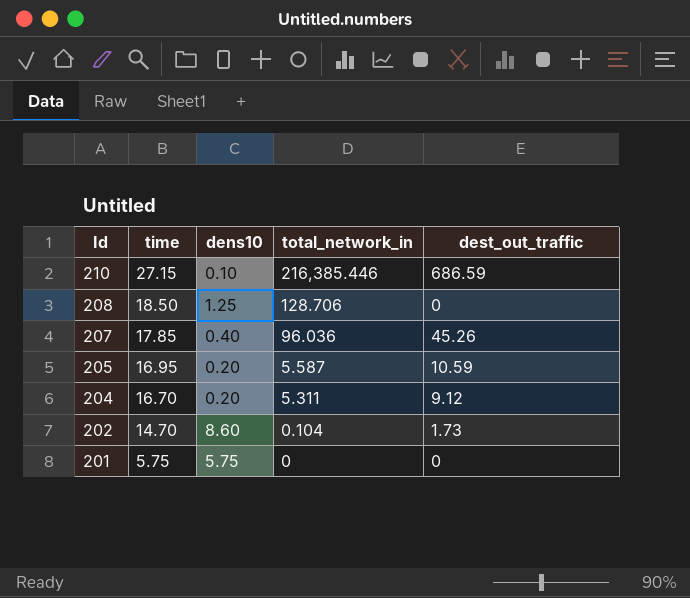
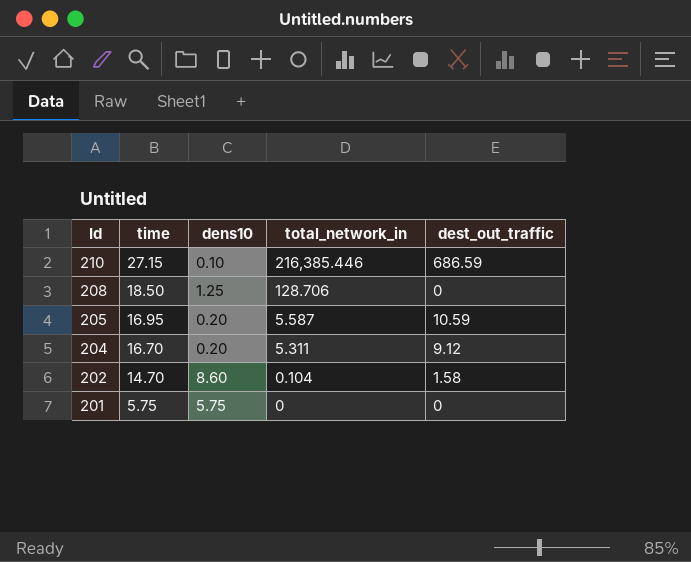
row 207: 17.85 | 0.40 | 96.036 | 45.26 -> none
202 | dest_out_traffic: 1.73 -> 1.58

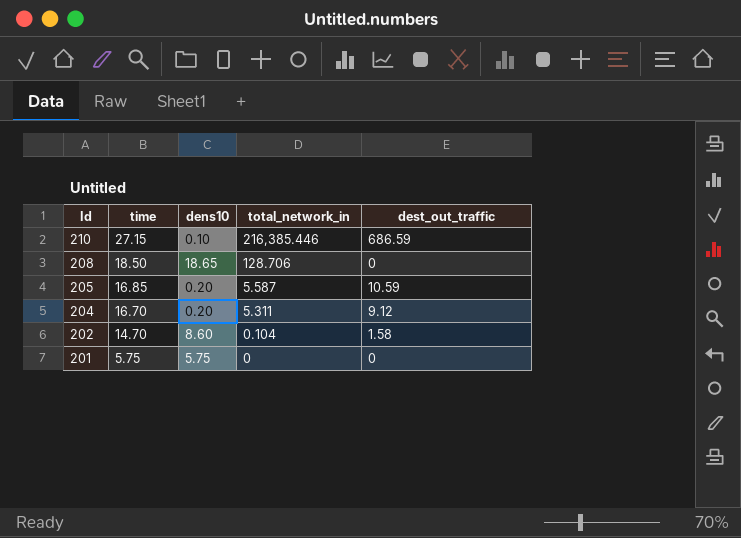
208 | dens10: 1.25 -> 18.65
205 | time: 16.95 -> 16.85

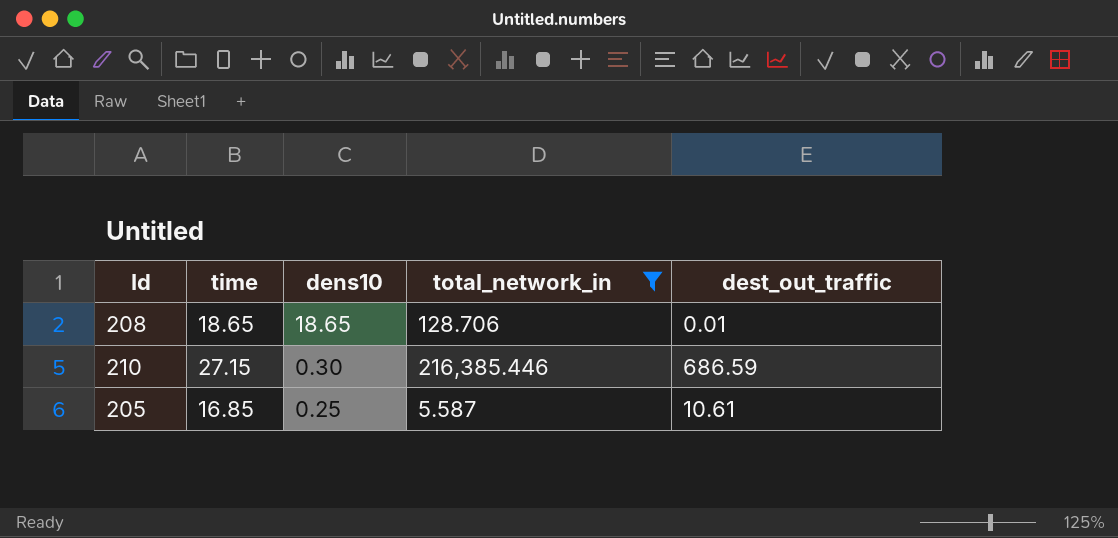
filter: none -> total_network_in >= 5.587
row order: Id descending -> dens10 descending
208 | time: 18.50 -> 18.65
208 | dest_out_traffic: 0 -> 0.01
210 | dens10: 0.10 -> 0.30
205 | dens10: 0.20 -> 0.25
205 | dest_out_traffic: 10.59 -> 10.61

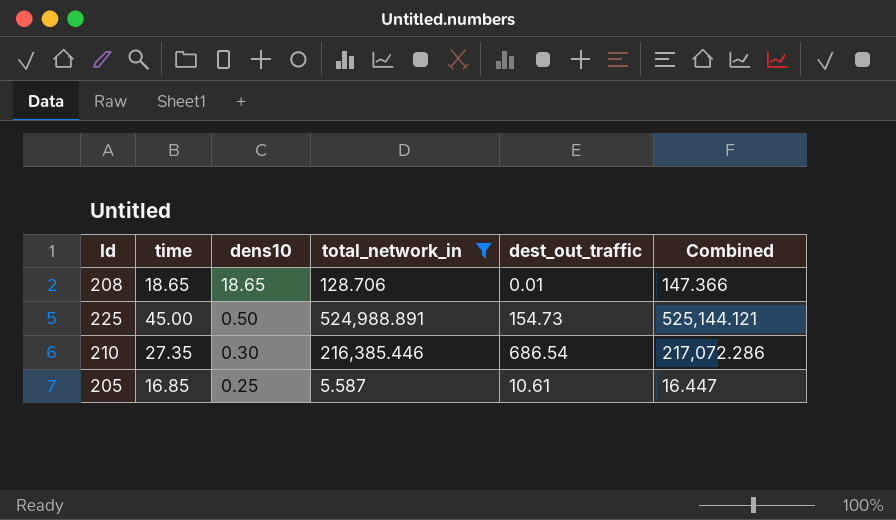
column Combined | formula: none -> [dens10] + [total_network_in] + [dest_out_traffic]
row 225: none -> 45.00 | 0.50 | 524,988.891 | 154.73 | 525,144.121
210 | time: 27.15 -> 27.35
210 | dest_out_traffic: 686.59 -> 686.54

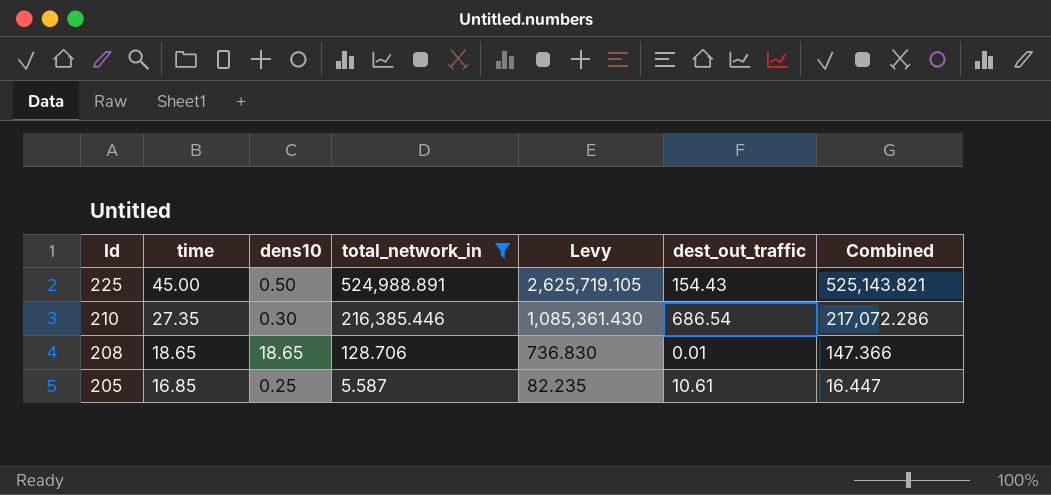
row order: dens10 descending -> Id descending
column Levy | formula: none -> [Combined] * 5
225 | dest_out_traffic: 154.73 -> 154.43
225 | Combined: 525,144.121 -> 525,143.821

